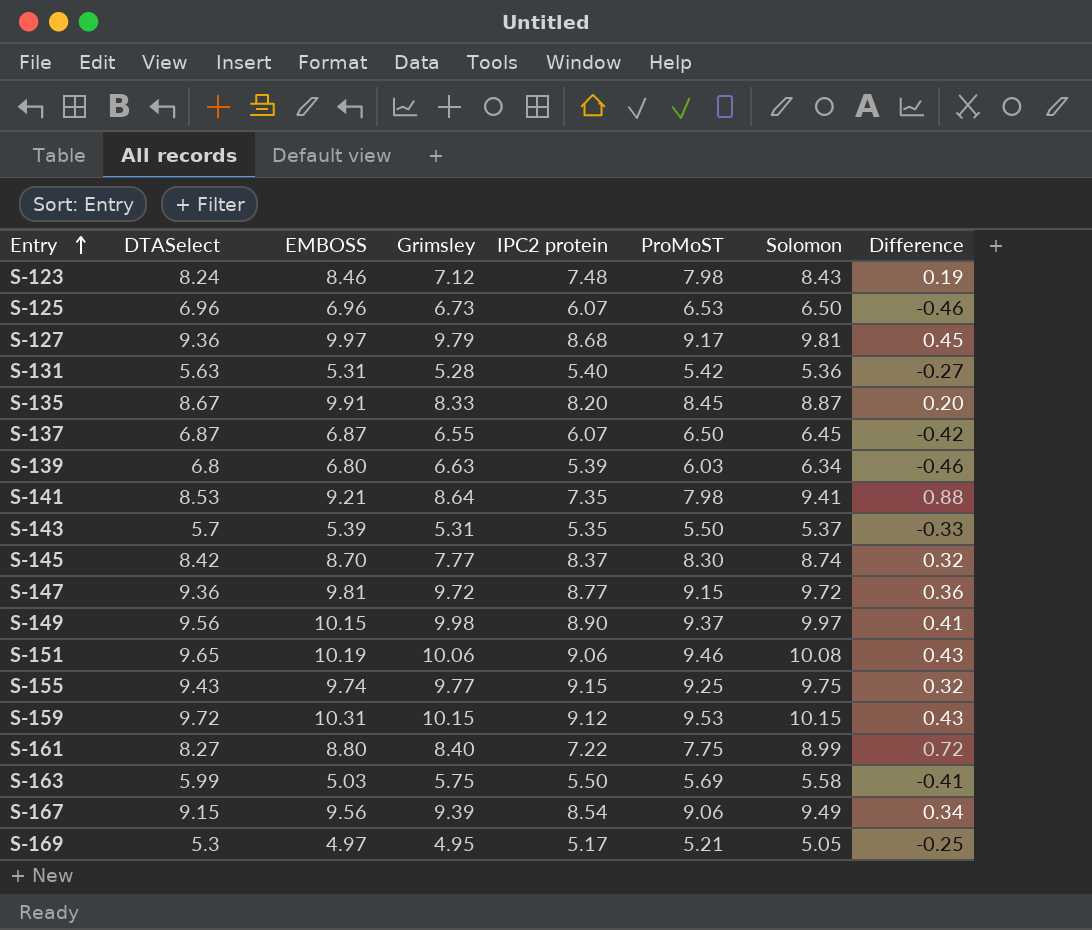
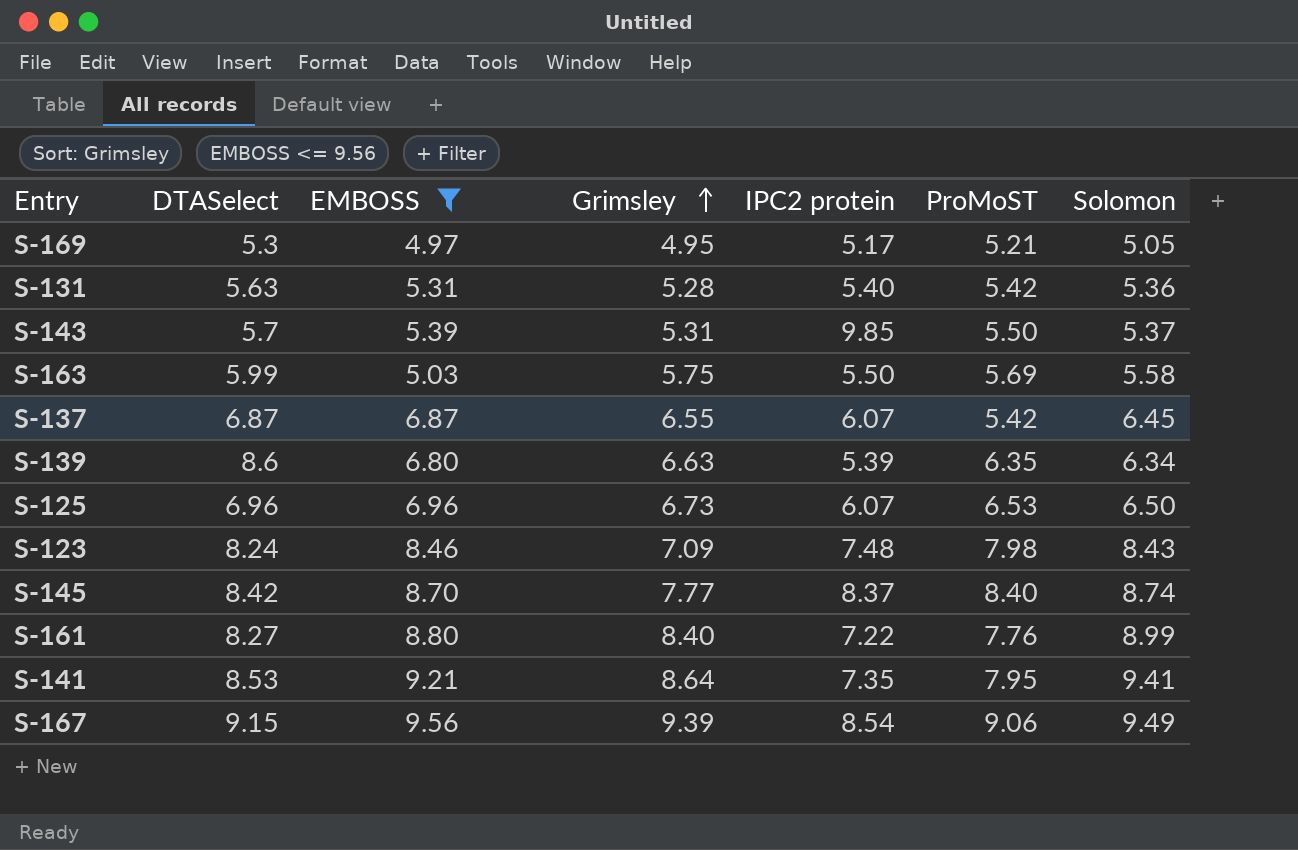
filter: none -> EMBOSS <= 9.56
row order: Entry ascending -> Grimsley ascending
column Difference | formula: [Solomon] - [DTASelect] -> none
S-143 | IPC2 protein: 5.35 -> 9.85
S-137 | ProMoST: 6.50 -> 5.42
S-139 | DTASelect: 6.8 -> 8.6
S-139 | ProMoST: 6.03 -> 6.35
S-123 | Grimsley: 7.12 -> 7.09
S-145 | ProMoST: 8.30 -> 8.40
S-161 | ProMoST: 7.75 -> 7.76
S-141 | ProMoST: 7.98 -> 7.95

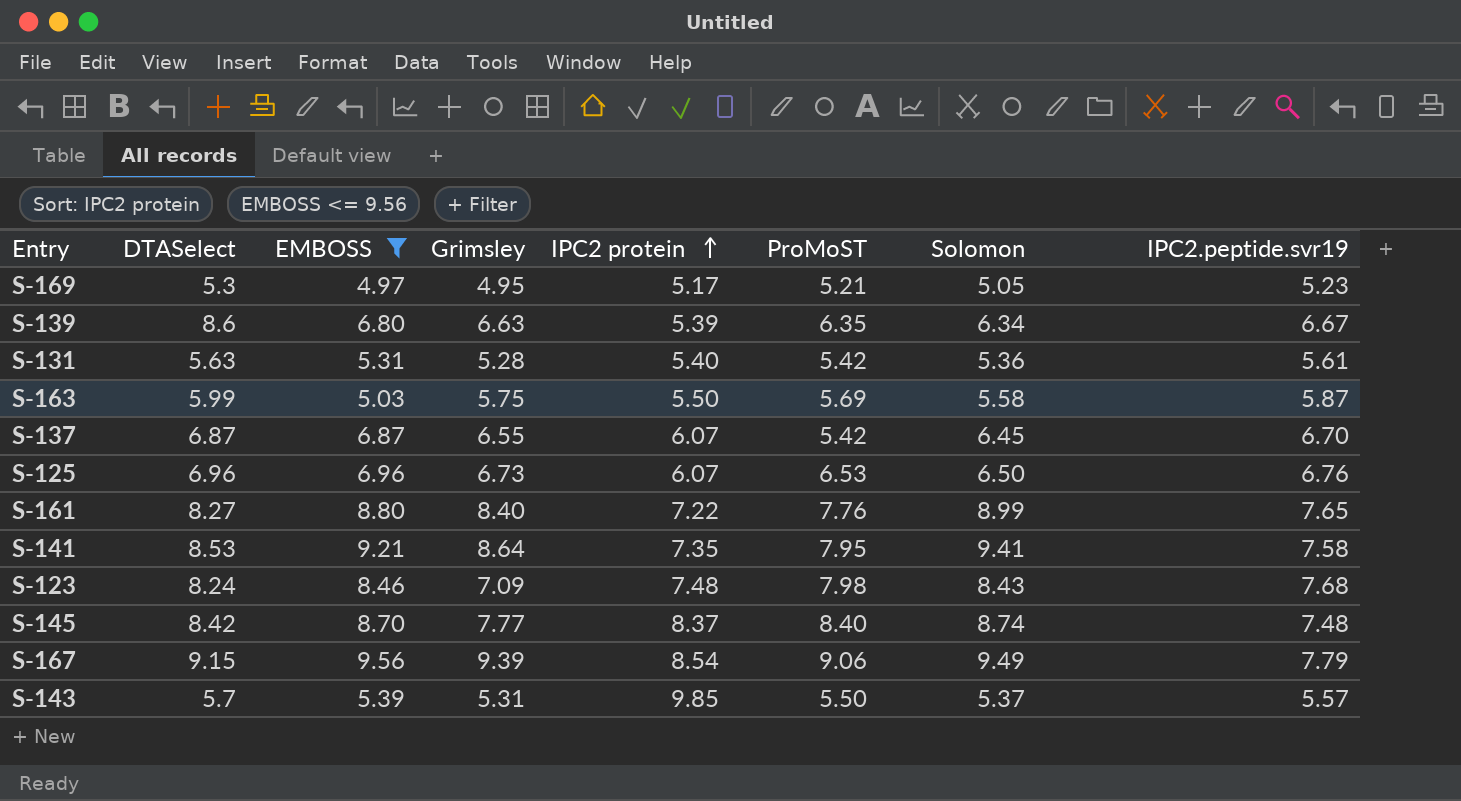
row order: Grimsley ascending -> IPC2 protein ascending
column IPC2.peptide.svr19 | position: none -> 8

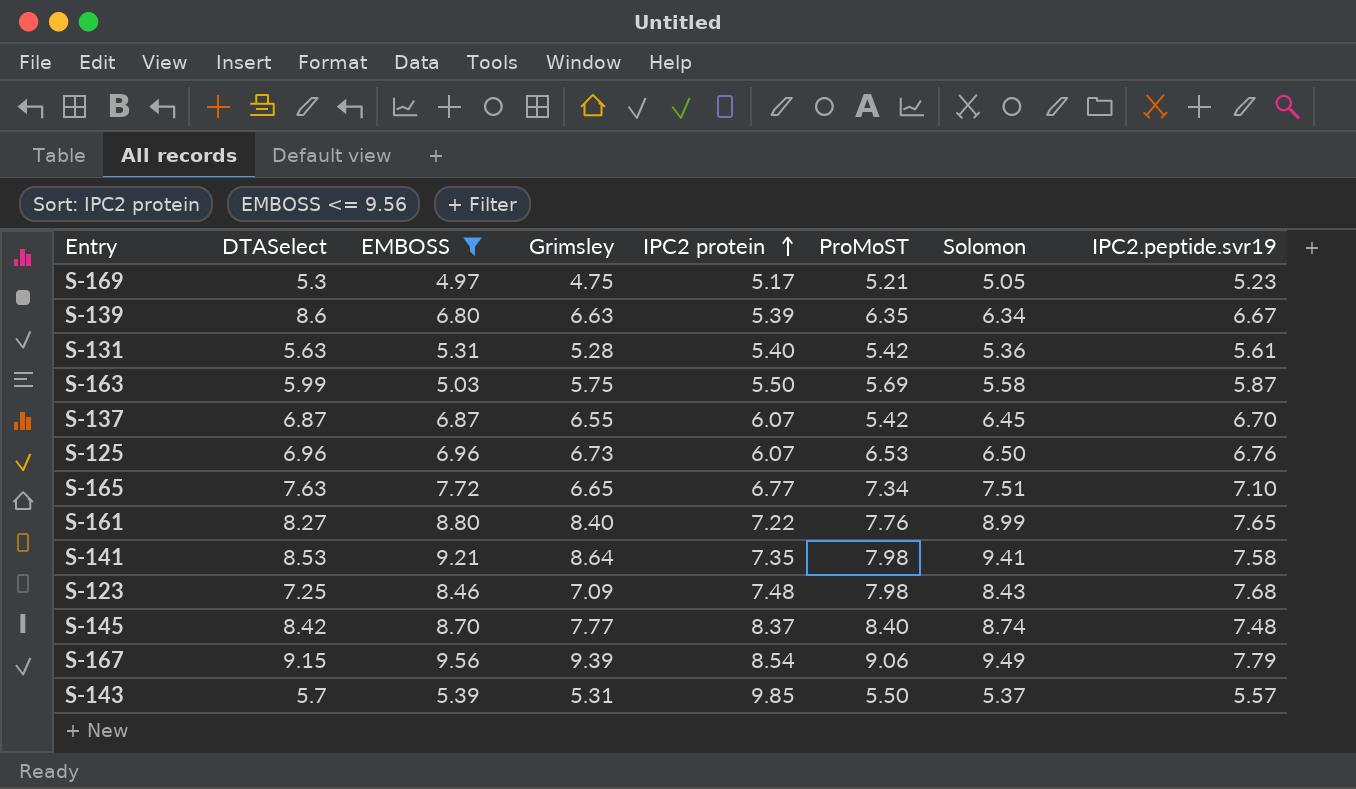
S-169 | Grimsley: 4.95 -> 4.75
row S-165: none -> 7.63 | 7.72 | 6.65 | 6.77 | 7.34 | 7.51 | 7.10
S-141 | ProMoST: 7.95 -> 7.98
S-123 | DTASelect: 8.24 -> 7.25

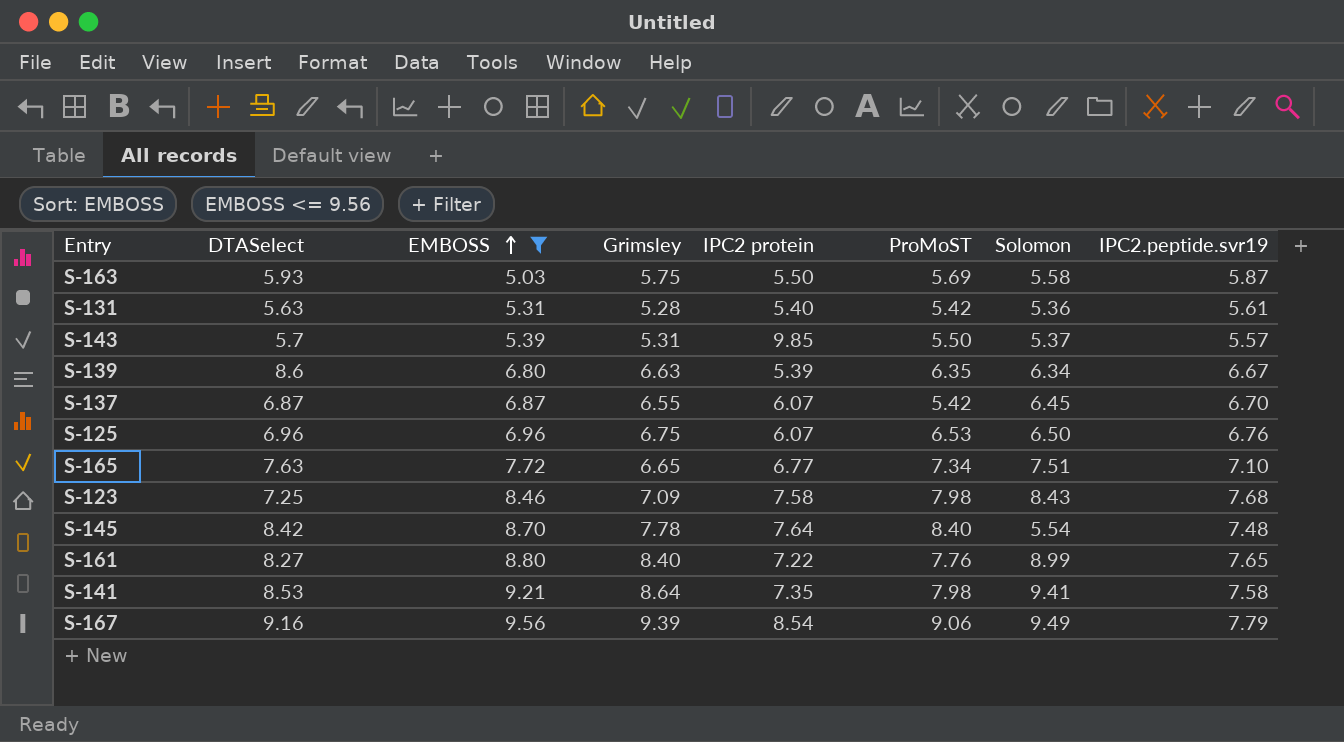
row order: IPC2 protein ascending -> EMBOSS ascending
row S-169: 5.3 | 4.97 | 4.75 | 5.17 | 5.21 | 5.05 | 5.23 -> none
S-163 | DTASelect: 5.99 -> 5.93
S-125 | Grimsley: 6.73 -> 6.75
S-123 | IPC2 protein: 7.48 -> 7.58
S-145 | Grimsley: 7.77 -> 7.78
S-145 | IPC2 protein: 8.37 -> 7.64
S-145 | Solomon: 8.74 -> 5.54
S-167 | DTASelect: 9.15 -> 9.16

